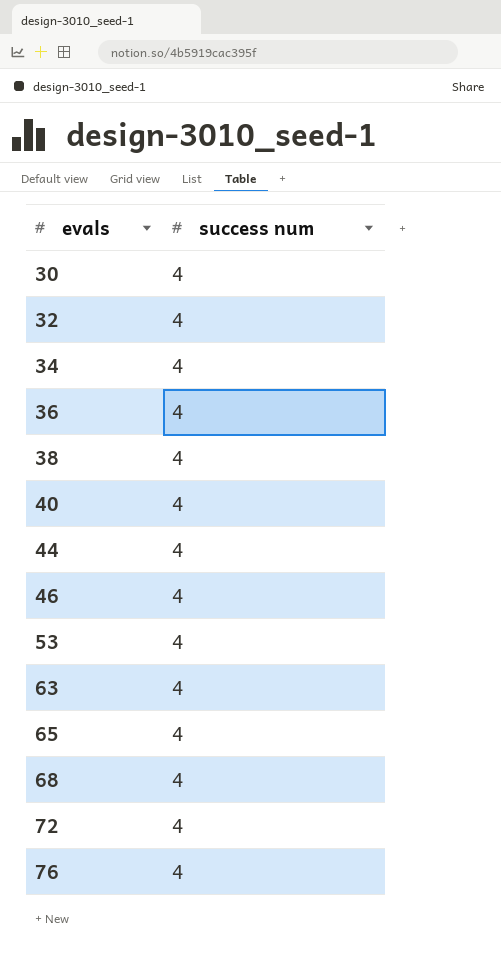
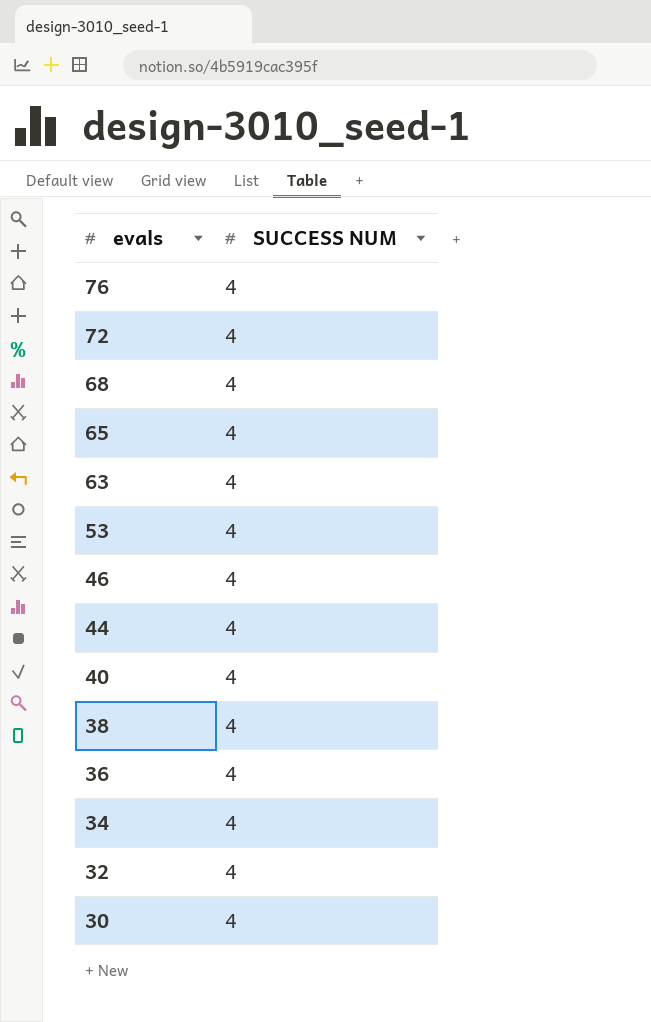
row order: evals ascending -> evals descending
column name: success num -> SUCCESS NUM

